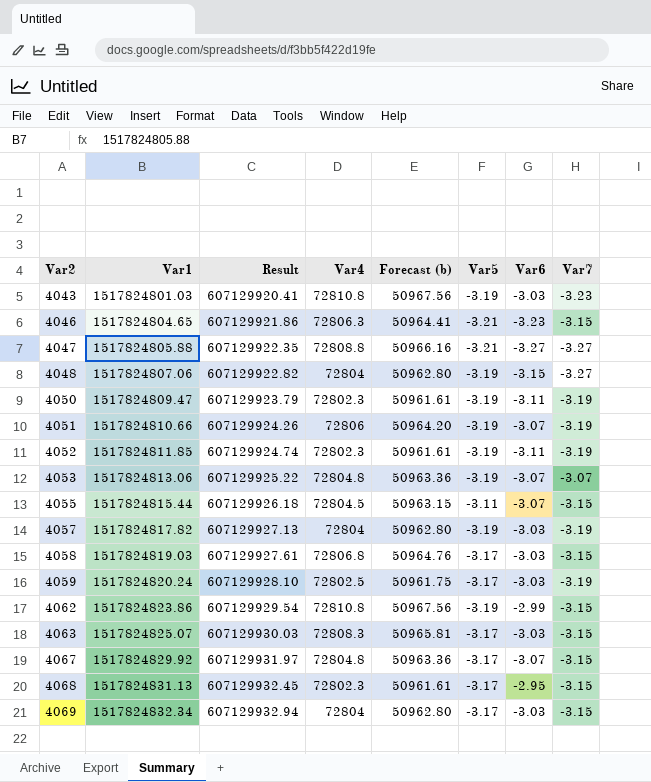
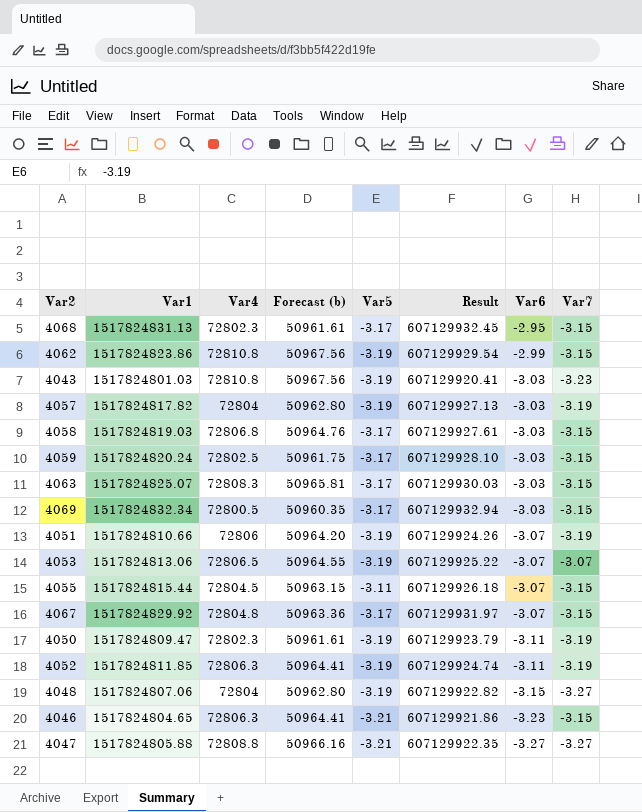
row order: Var2 ascending -> Var6 descending
column Result | position: 3 -> 6
4059 | Var7: -3.19 -> -3.15
4069 | Var4: 72804 -> 72800.5
4069 | Forecast (b): 50962.80 -> 50960.35
4053 | Var4: 72804.8 -> 72806.5
4053 | Forecast (b): 50963.36 -> 50964.55
4052 | Var4: 72802.3 -> 72806.3
4052 | Forecast (b): 50961.61 -> 50964.41

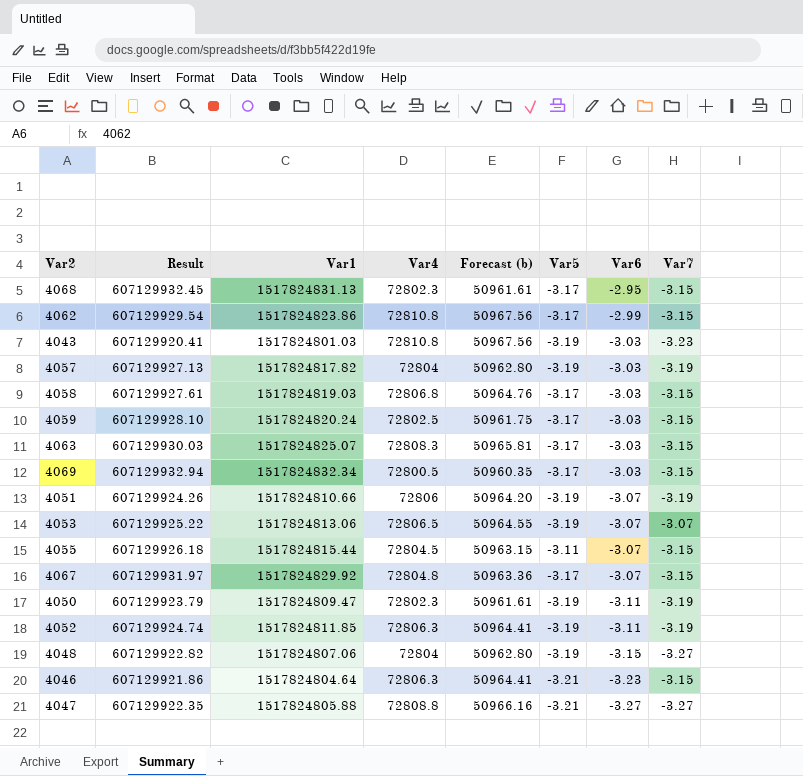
column Result | position: 6 -> 2
4062 | Var5: -3.19 -> -3.17
4046 | Var1: 1517824804.65 -> 1517824804.64

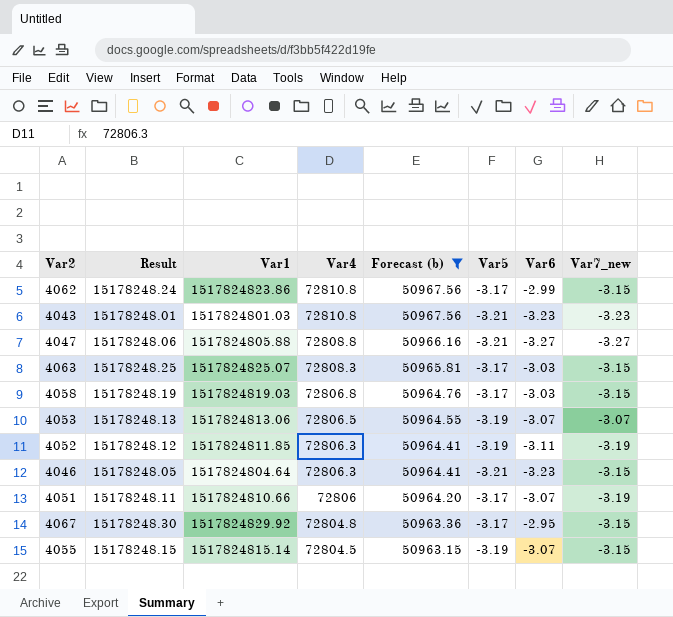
filter: none -> Forecast (b) >= 50963.15
row order: Var6 descending -> Var4 descending
column Result | formula: [Var1] * 0.4 -> [Var1] * 0.01
column name: Var7 -> Var7_new
4043 | Var5: -3.19 -> -3.21
4043 | Var6: -3.03 -> -3.23
4051 | Var5: -3.19 -> -3.17
4067 | Var6: -3.07 -> -2.95
4055 | Var1: 1517824815.44 -> 1517824815.14
4055 | Var5: -3.11 -> -3.19

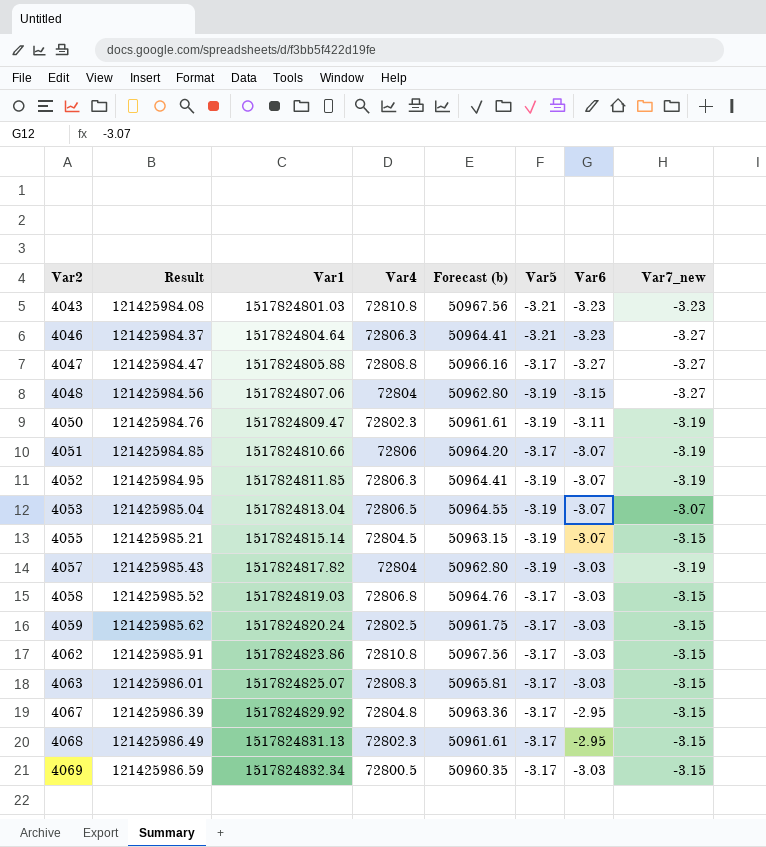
filter: Forecast (b) >= 50963.15 -> none
row order: Var4 descending -> Var2 ascending
column Result | formula: [Var1] * 0.01 -> [Var1] * 0.08
4046 | Var7_new: -3.15 -> -3.27
4047 | Var5: -3.21 -> -3.17
4052 | Var6: -3.11 -> -3.07
4053 | Var1: 1517824813.06 -> 1517824813.04
4062 | Var6: -2.99 -> -3.03

